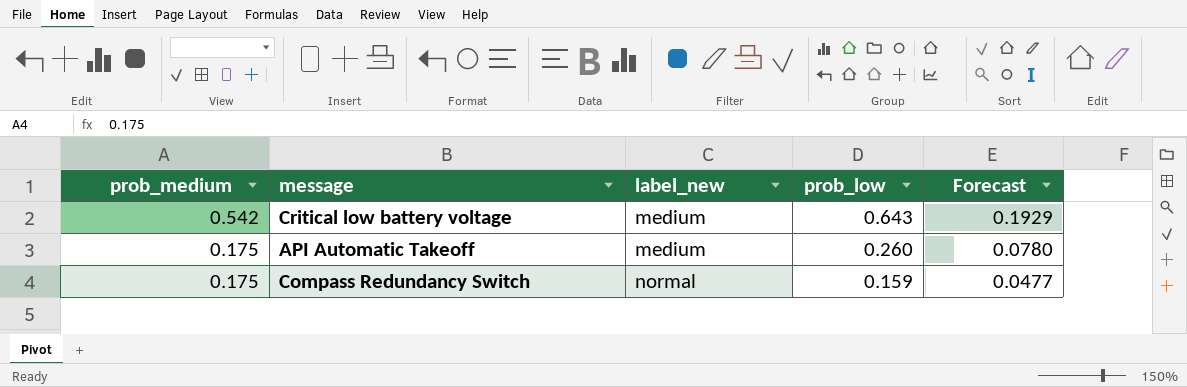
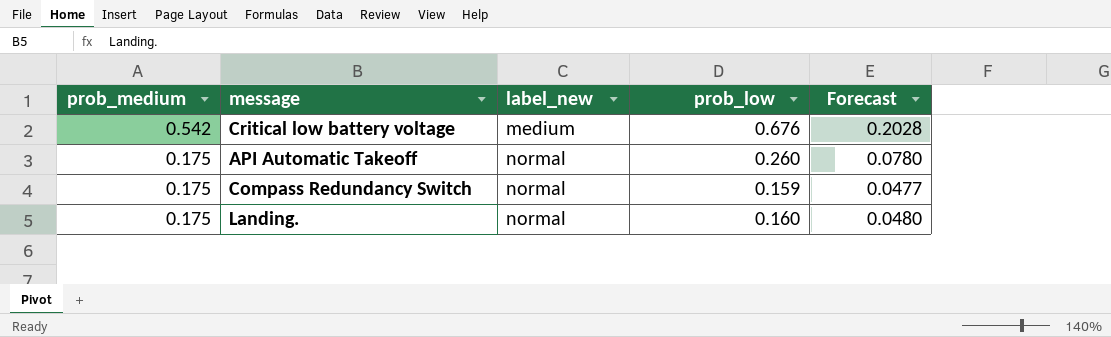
Critical low battery voltage | prob_low: 0.643 -> 0.676
Critical low battery voltage | Forecast: 0.1929 -> 0.2028
API Automatic Takeoff | label_new: medium -> normal
row Landing.: none -> 0.175 | normal | 0.160 | 0.0480

